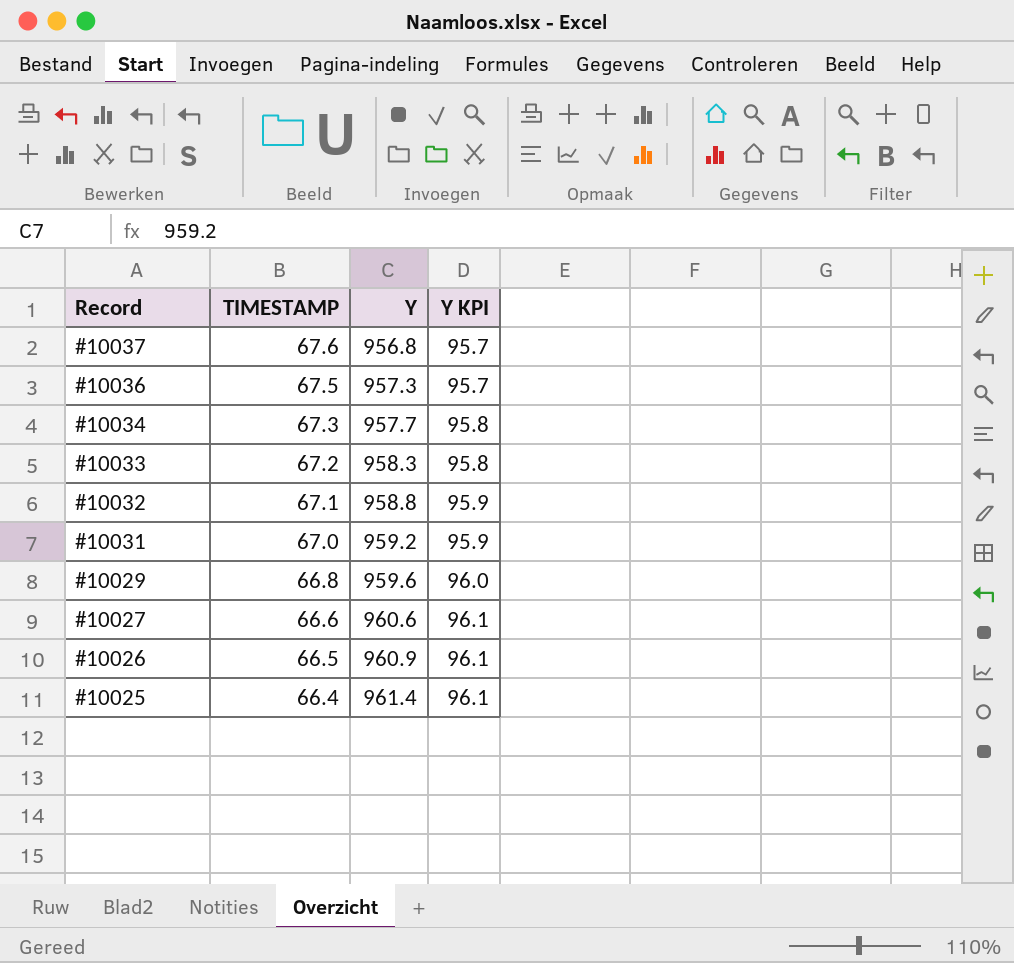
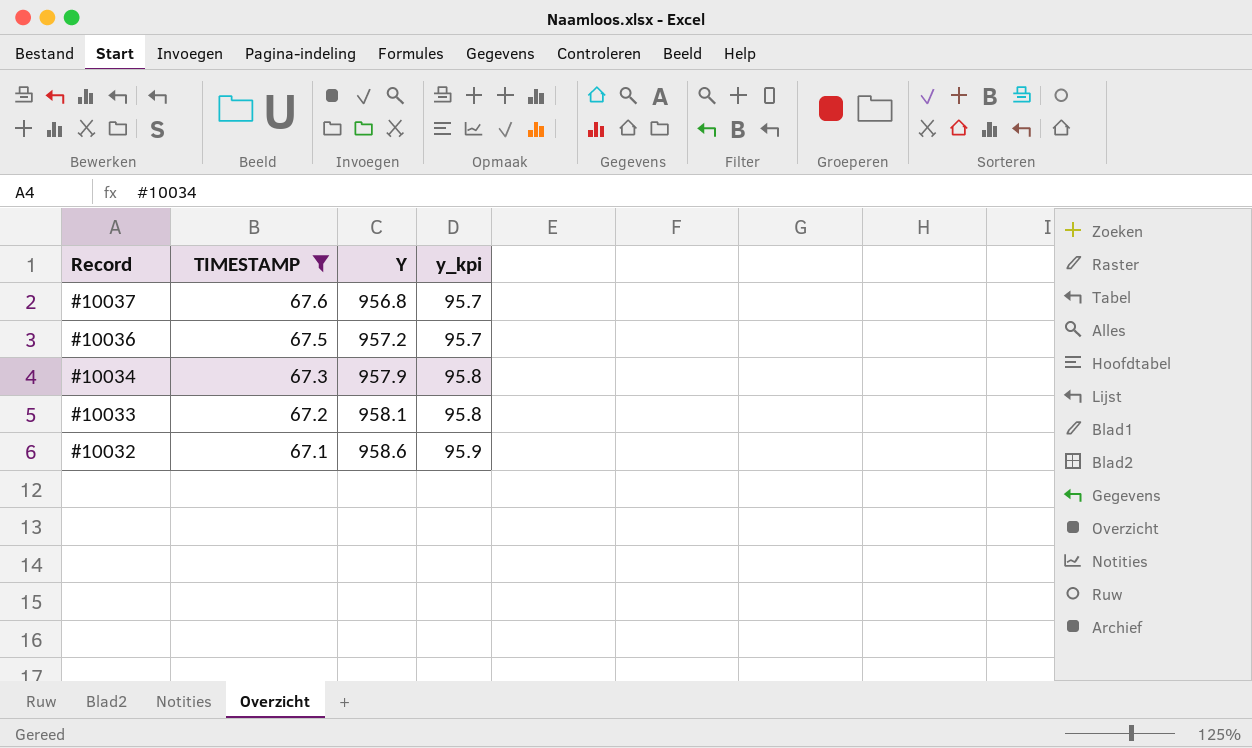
filter: none -> TIMESTAMP >= 67.1
column name: Y KPI -> y_kpi
#10036 | Y: 957.3 -> 957.2
#10034 | Y: 957.7 -> 957.9
#10033 | Y: 958.3 -> 958.1
#10032 | Y: 958.8 -> 958.6

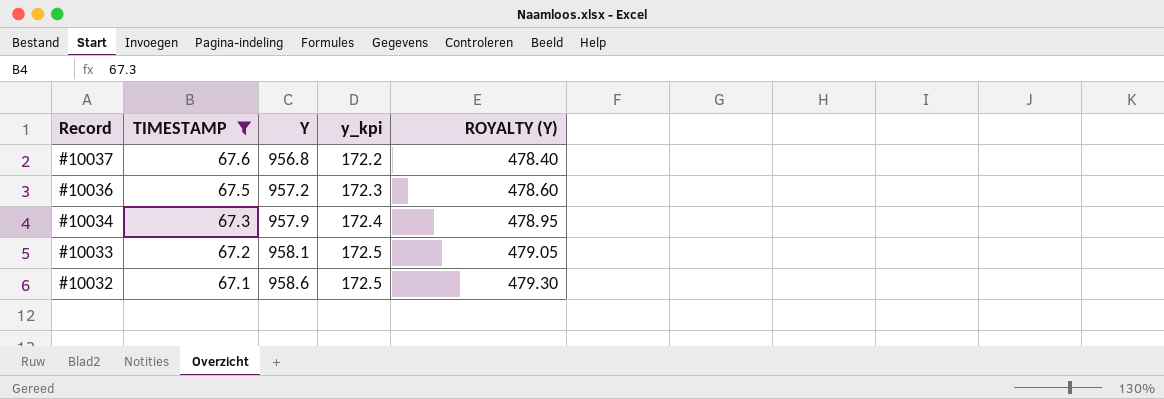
column y_kpi | formula: [Y] * 0.1 -> [Y] * 0.18
column ROYALTY (Y) | formula: none -> [Y] * 0.5

